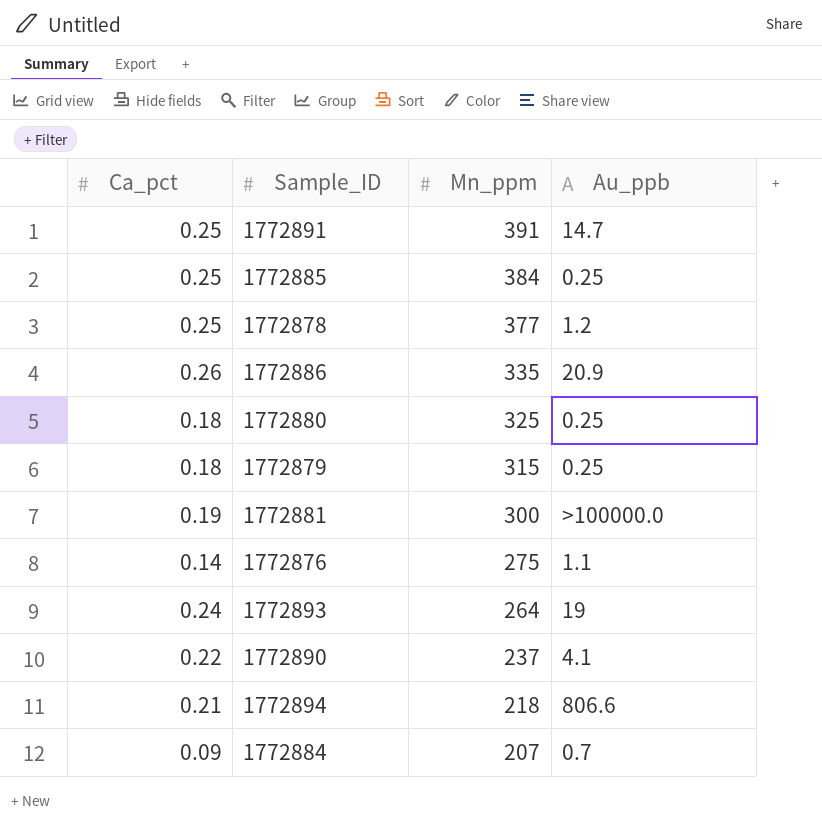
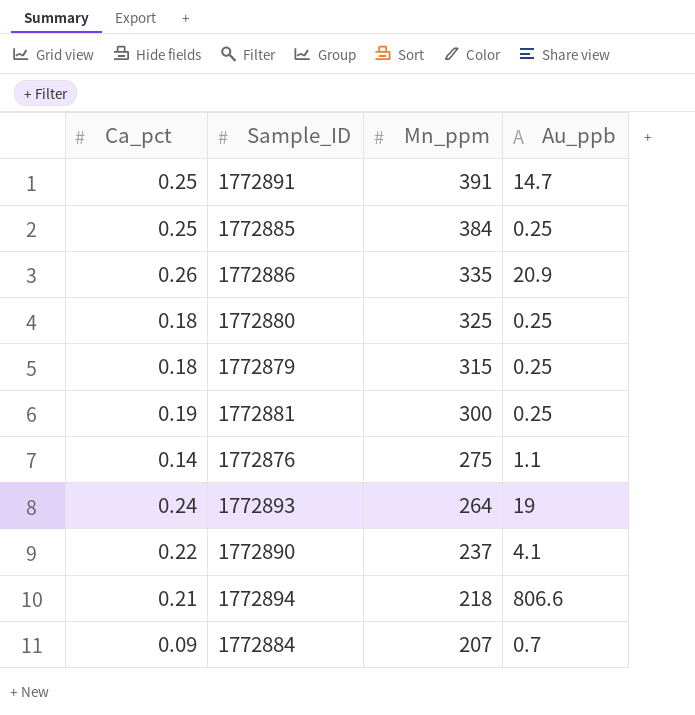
row 1772878: 0.25 | 377 | 1.2 -> none
1772881 | Au_ppb: >100000.0 -> 0.25

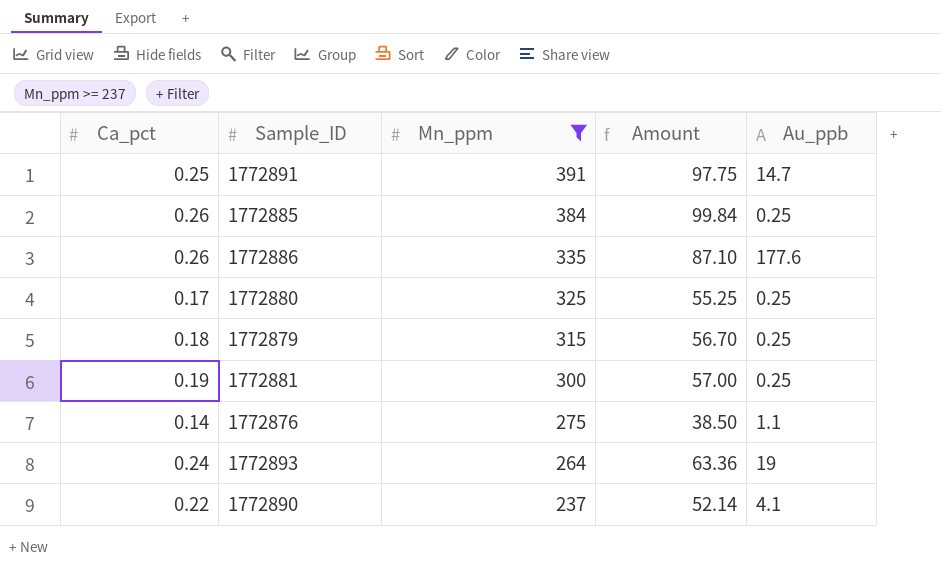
filter: none -> Mn_ppm >= 237
column Amount | formula: none -> [Ca_pct] * [Mn_ppm]
1772885 | Ca_pct: 0.25 -> 0.26
1772886 | Au_ppb: 20.9 -> 177.6
1772880 | Ca_pct: 0.18 -> 0.17

